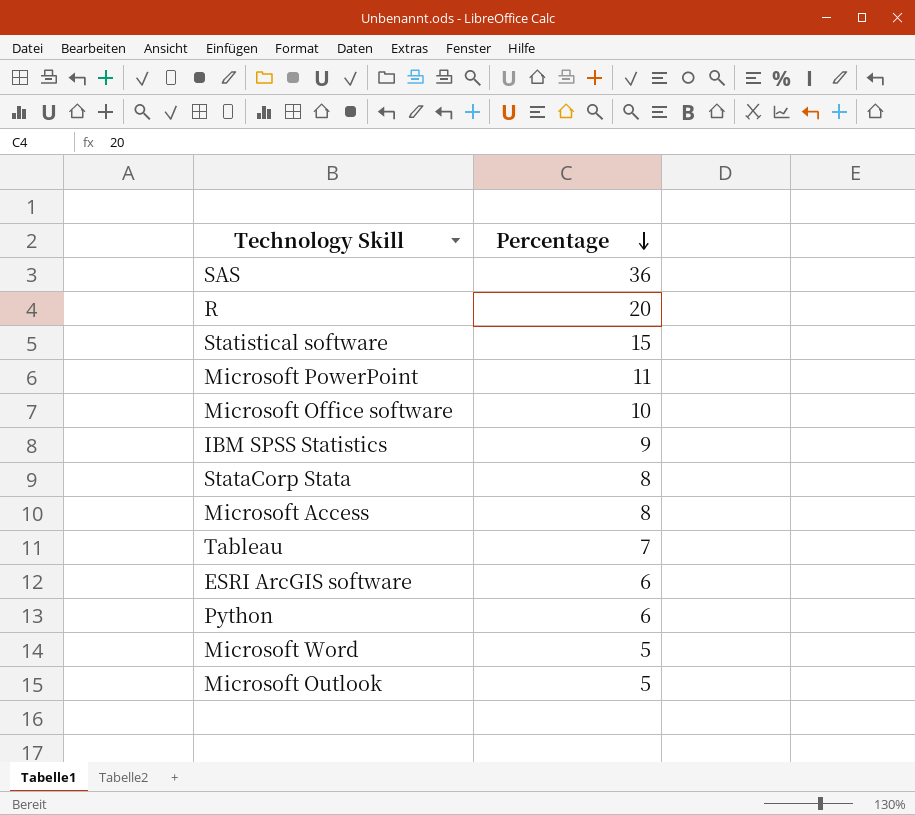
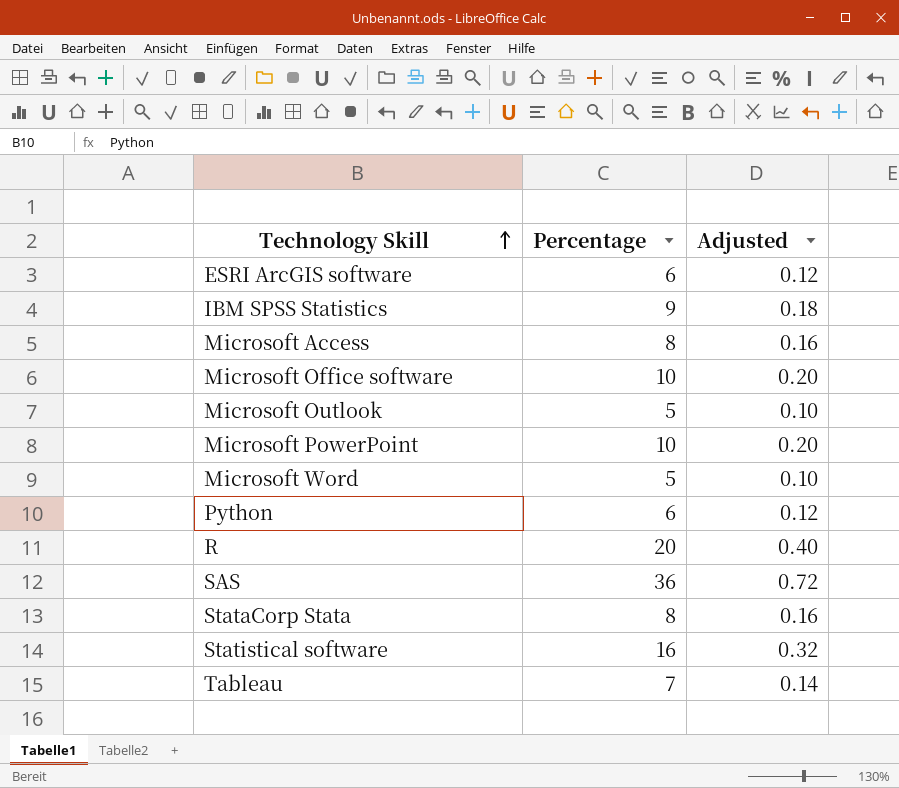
row order: Percentage descending -> Technology Skill ascending
column Adjusted | formula: none -> [Percentage] * 0.02
Microsoft PowerPoint | Percentage: 11 -> 10
Statistical software | Percentage: 15 -> 16

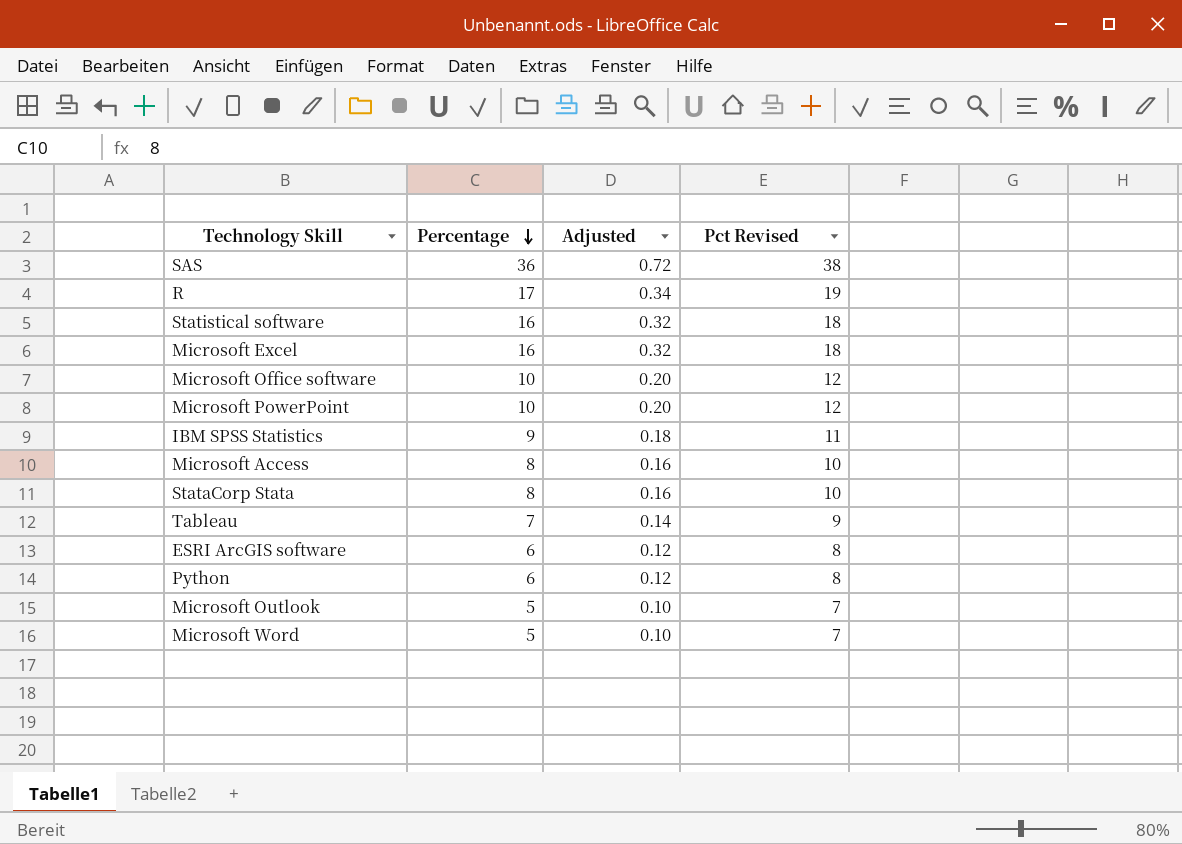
row order: Technology Skill ascending -> Percentage descending
column Pct Revised | formula: none -> [Percentage] + 2
R | Percentage: 20 -> 17
R | Adjusted: 0.40 -> 0.34
row Microsoft Excel: none -> 16 | 0.32 | 18

